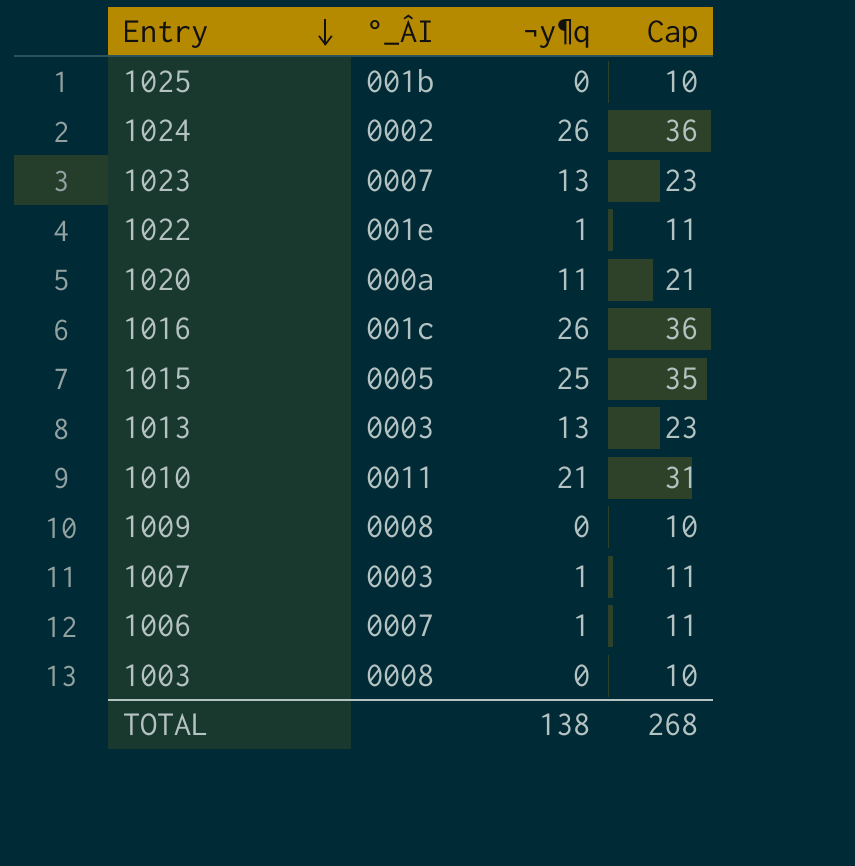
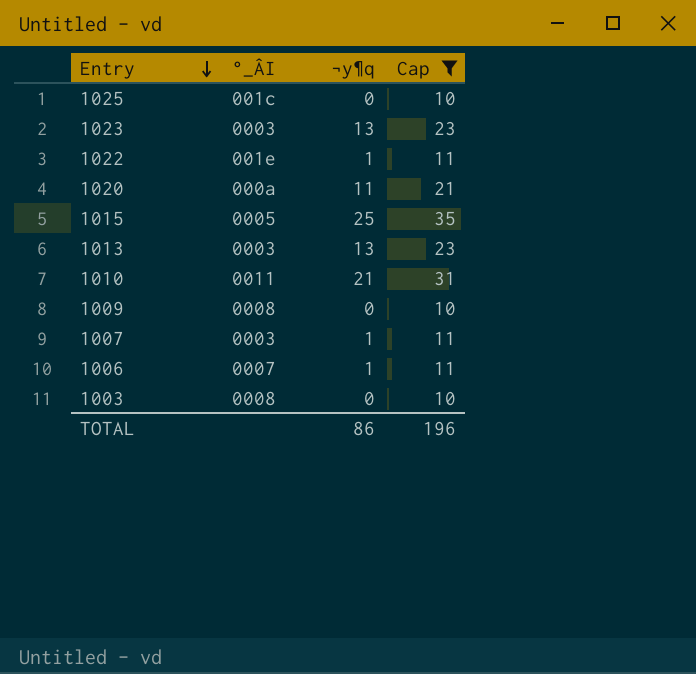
filter: none -> Cap != 36
1025 | °_ÂI: 001b -> 001c
1023 | °_ÂI: 0007 -> 0003
TOTAL | ¬y¶q: 138 -> 86
TOTAL | Cap: 268 -> 196

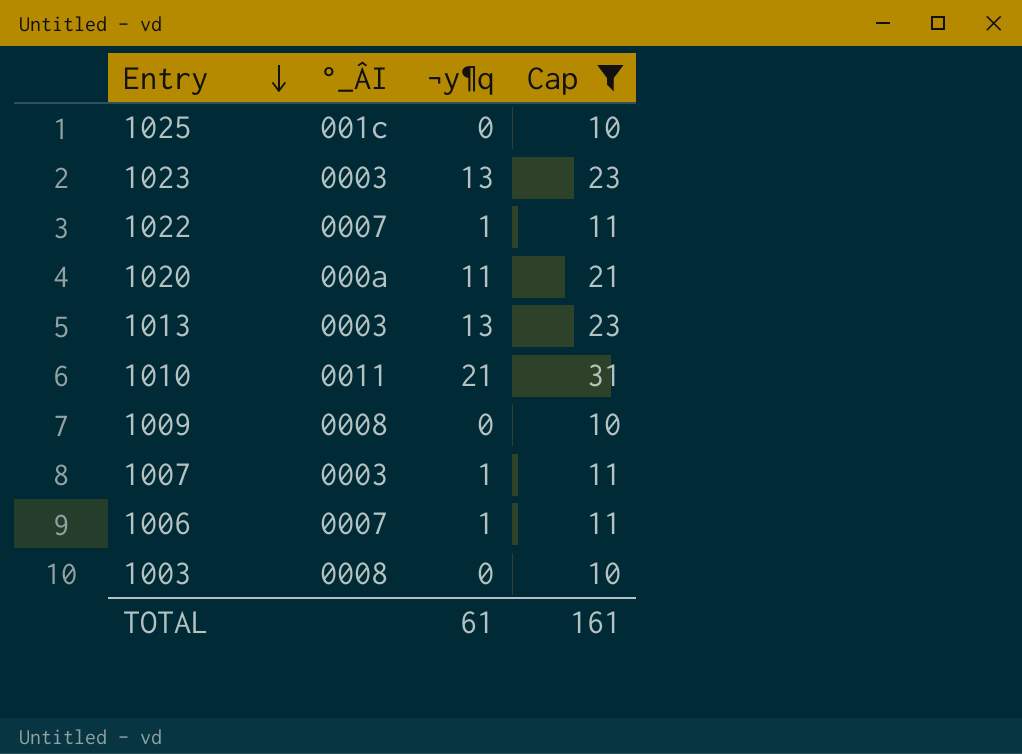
row 1015: 0005 | 25 | 35 -> none
1022 | °_ÂI: 001e -> 0007
TOTAL | ¬y¶q: 86 -> 61
TOTAL | Cap: 196 -> 161

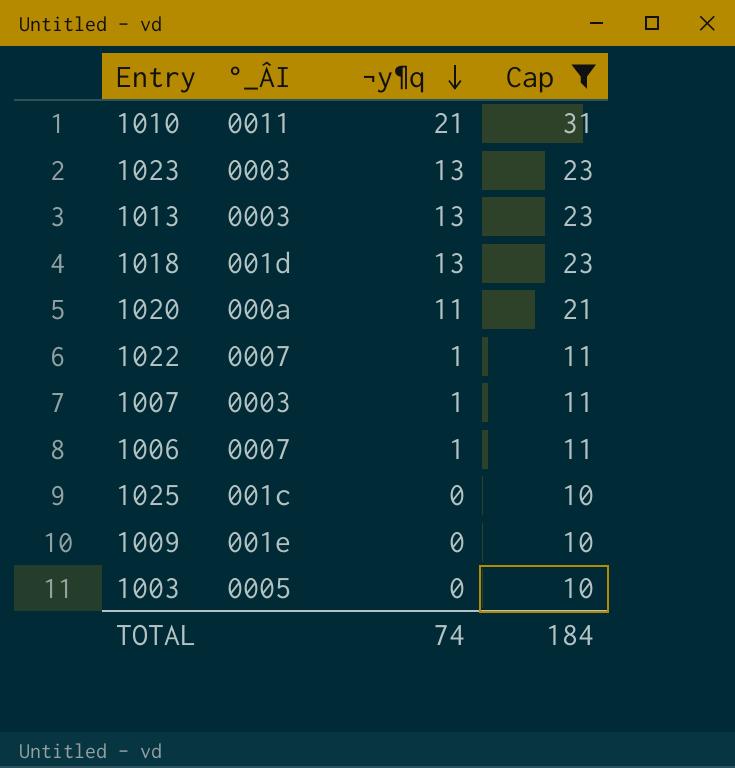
row order: Entry descending -> ¬y¶q descending
row 1018: none -> 001d | 13 | 23
1009 | °_ÂI: 0008 -> 001e
1003 | °_ÂI: 0008 -> 0005
TOTAL | ¬y¶q: 61 -> 74
TOTAL | Cap: 161 -> 184

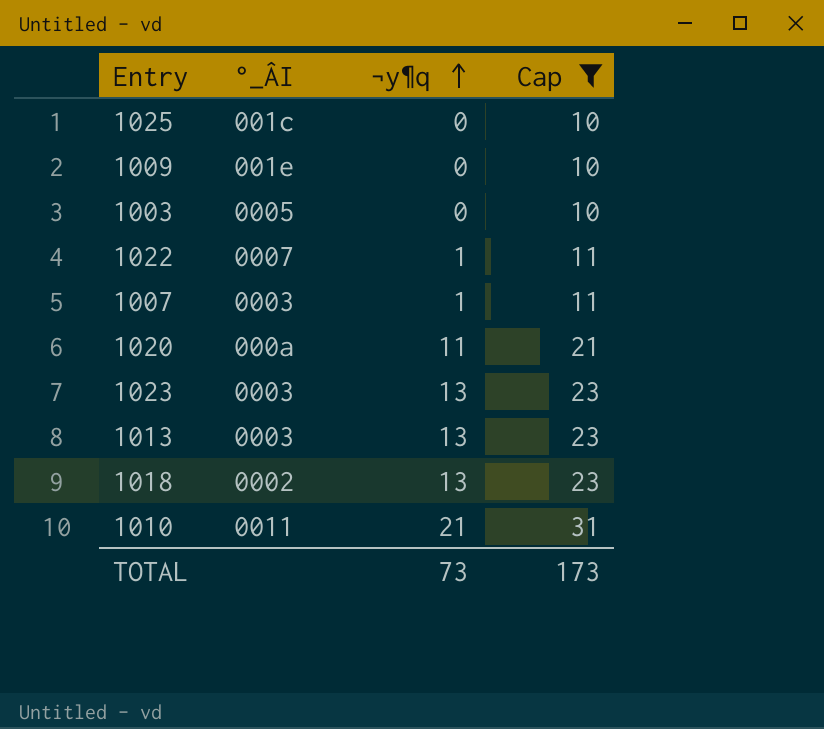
row order: ¬y¶q descending -> ¬y¶q ascending
row 1006: 0007 | 1 | 11 -> none
1018 | °_ÂI: 001d -> 0002
TOTAL | ¬y¶q: 74 -> 73
TOTAL | Cap: 184 -> 173

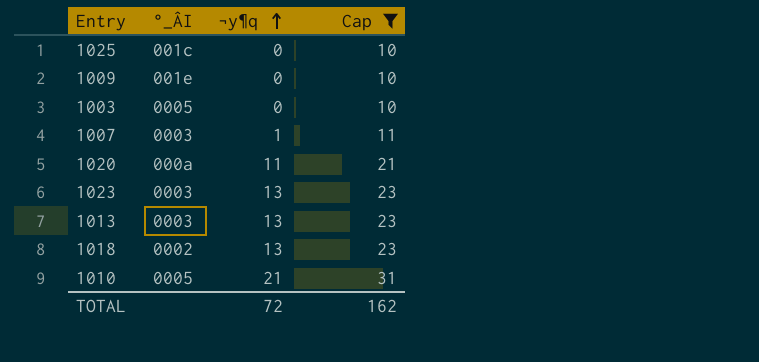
row 1022: 0007 | 1 | 11 -> none
1010 | °_ÂI: 0011 -> 0005
TOTAL | ¬y¶q: 73 -> 72
TOTAL | Cap: 173 -> 162

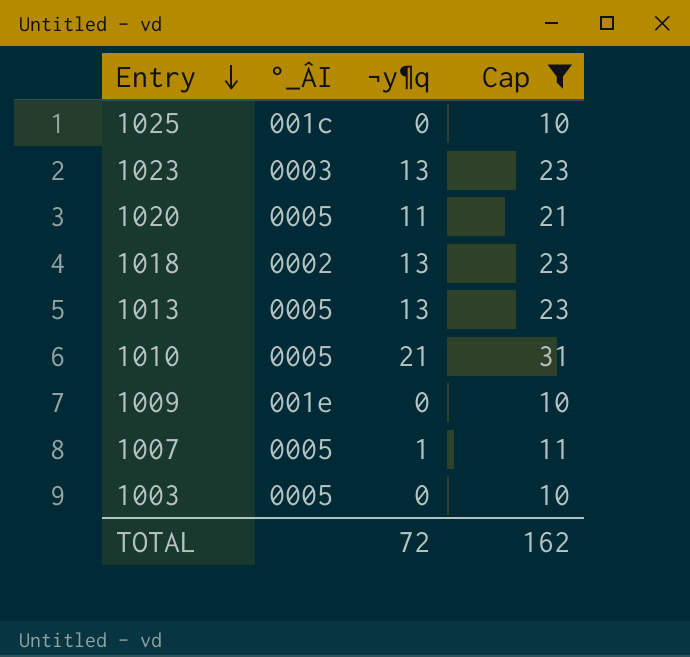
row order: ¬y¶q ascending -> Entry descending
1020 | °_ÂI: 000a -> 0005
1013 | °_ÂI: 0003 -> 0005
1007 | °_ÂI: 0003 -> 0005

